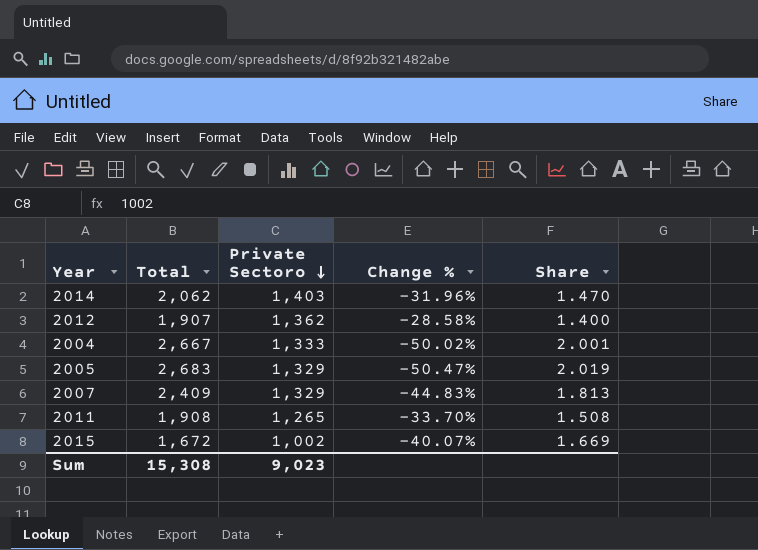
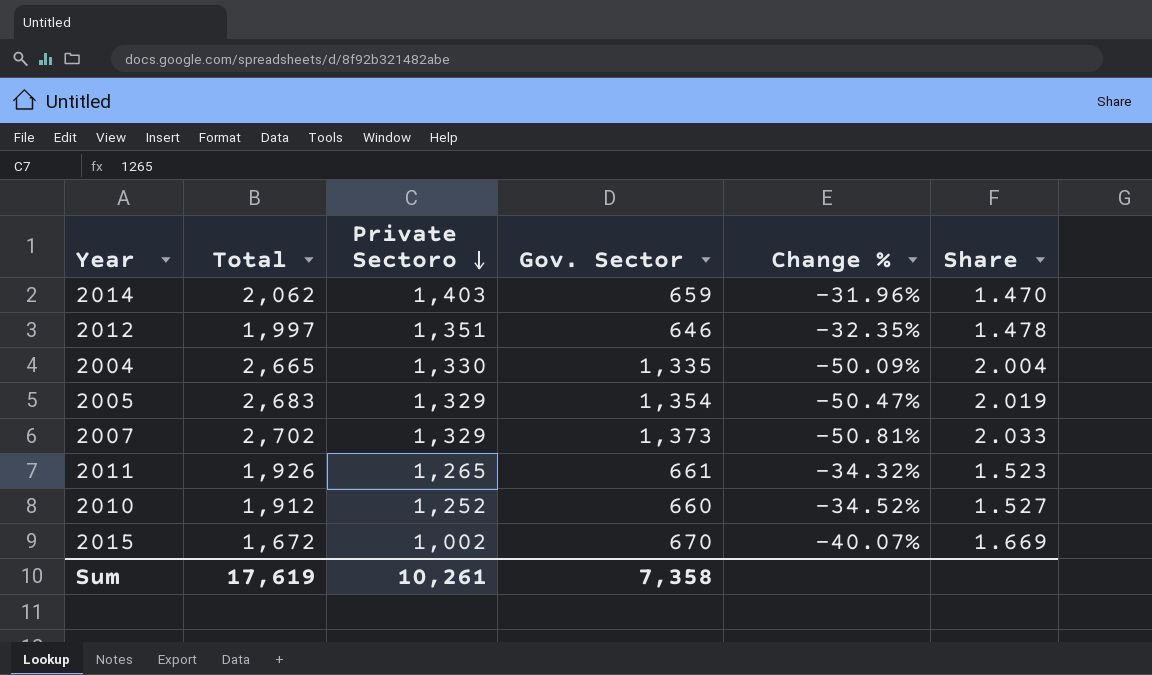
column Gov. Sector | formula: none -> [Total] - [Private Sectoro]
2012 | Total: 1,907 -> 1,997
2012 | Private Sectoro: 1,362 -> 1,351
2012 | Change %: -28.58% -> -32.35%
2012 | Share: 1.400 -> 1.478
2004 | Total: 2,667 -> 2,665
2004 | Private Sectoro: 1,333 -> 1,330
2004 | Change %: -50.02% -> -50.09%
2004 | Share: 2.001 -> 2.004
2007 | Total: 2,409 -> 2,702
2007 | Change %: -44.83% -> -50.81%
2007 | Share: 1.813 -> 2.033
2011 | Total: 1,908 -> 1,926
2011 | Change %: -33.70% -> -34.32%
2011 | Share: 1.508 -> 1.523
row 2010: none -> 1,912 | 1,252 | 660 | -34.52% | 1.527
Sum | Total: 15,308 -> 17,619
Sum | Private Sectoro: 9,023 -> 10,261

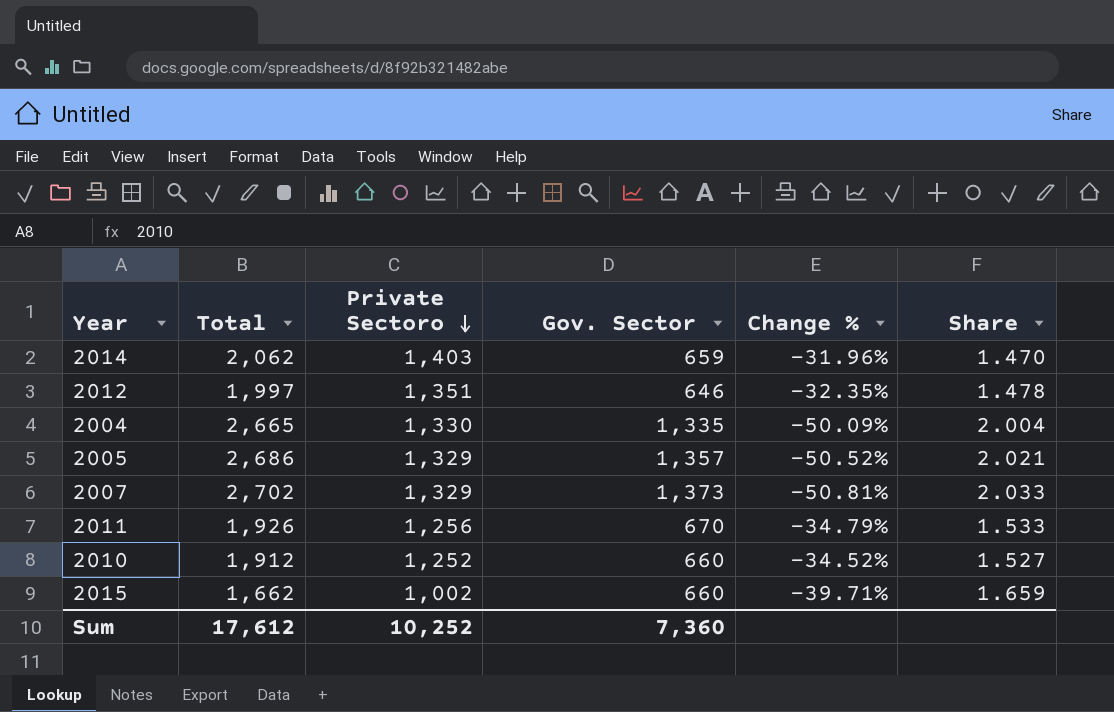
2005 | Total: 2,683 -> 2,686
2005 | Gov. Sector: 1,354 -> 1,357
2005 | Change %: -50.47% -> -50.52%
2005 | Share: 2.019 -> 2.021
2011 | Private Sectoro: 1,265 -> 1,256
2011 | Gov. Sector: 661 -> 670
2011 | Change %: -34.32% -> -34.79%
2011 | Share: 1.523 -> 1.533
2015 | Total: 1,672 -> 1,662
2015 | Gov. Sector: 670 -> 660
2015 | Change %: -40.07% -> -39.71%
2015 | Share: 1.669 -> 1.659
Sum | Total: 17,619 -> 17,612
Sum | Private Sectoro: 10,261 -> 10,252
Sum | Gov. Sector: 7,358 -> 7,360

